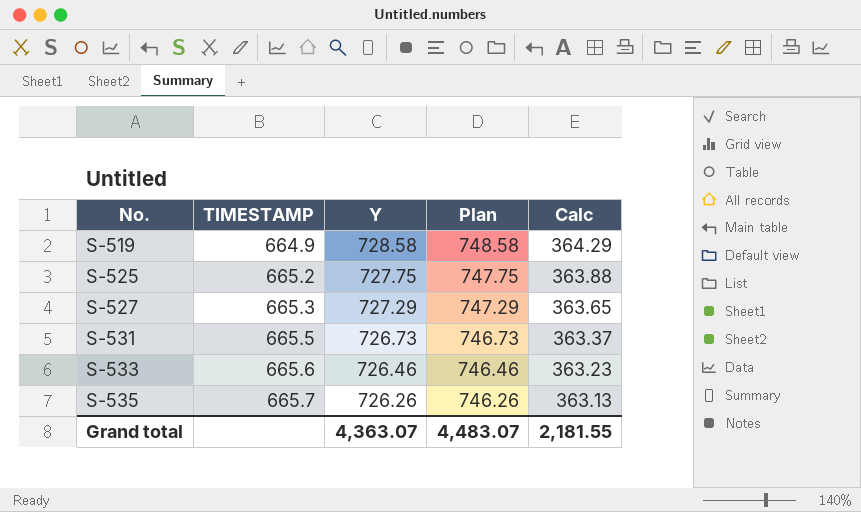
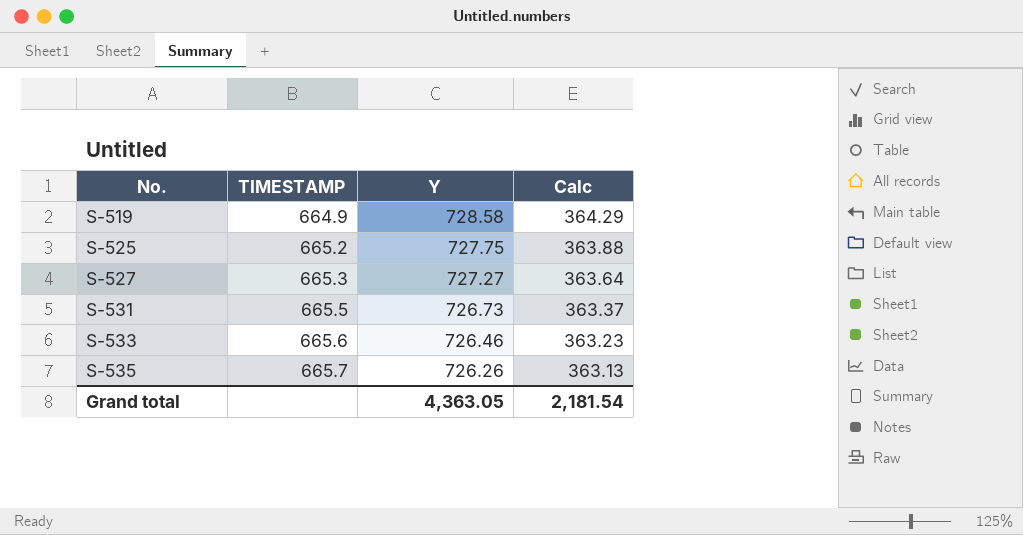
column Plan | formula: [Y] + 20 -> none
S-527 | Y: 727.29 -> 727.27
S-527 | Calc: 363.65 -> 363.64
Grand total | Y: 4,363.07 -> 4,363.05
Grand total | Calc: 2,181.55 -> 2,181.54

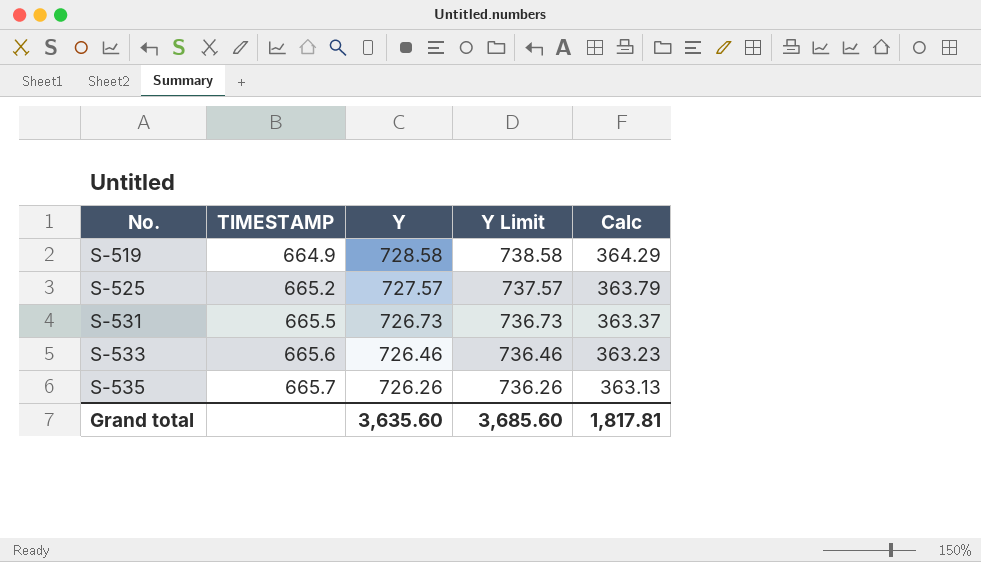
column Y Limit | formula: none -> [Y] + 10
row S-527: 665.3 | 727.27 | 363.64 -> none
S-525 | Y: 727.75 -> 727.57
S-525 | Calc: 363.88 -> 363.79
Grand total | Y: 4,363.05 -> 3,635.60
Grand total | Calc: 2,181.54 -> 1,817.81

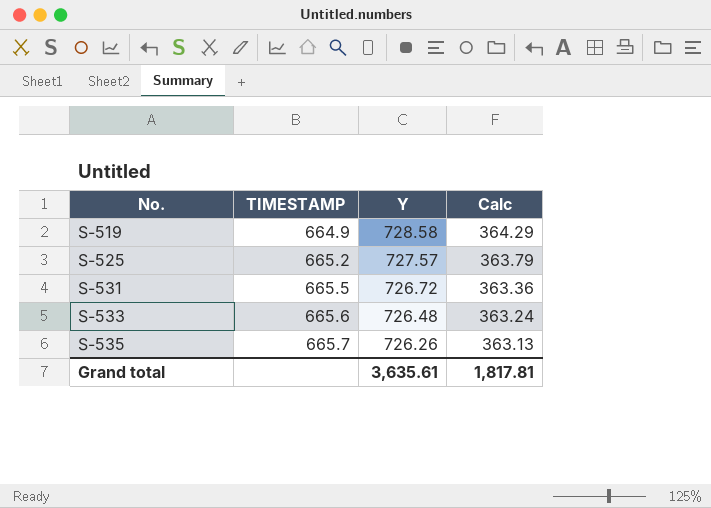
column Y Limit | formula: [Y] + 10 -> none
S-531 | Y: 726.73 -> 726.72
S-531 | Calc: 363.37 -> 363.36
S-533 | Y: 726.46 -> 726.48
S-533 | Calc: 363.23 -> 363.24
Grand total | Y: 3,635.60 -> 3,635.61

